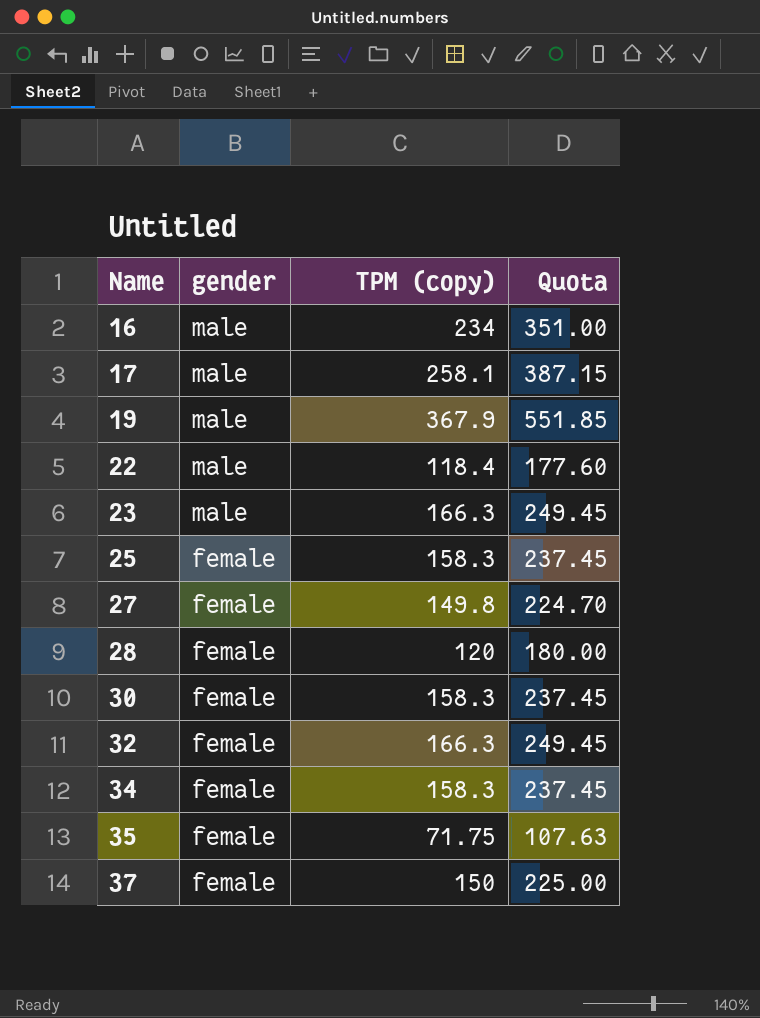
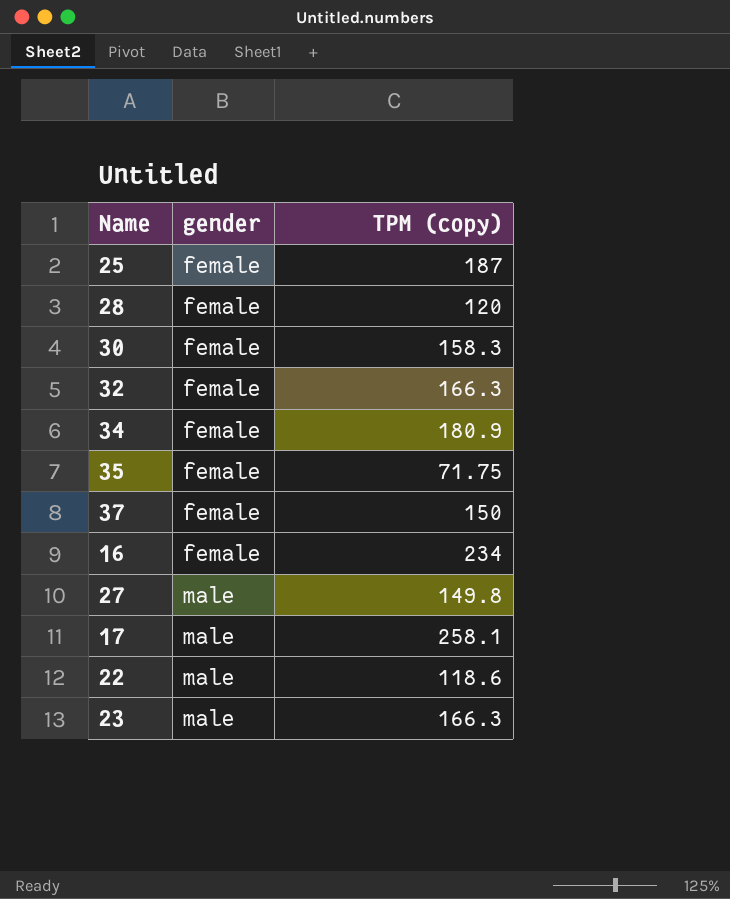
row order: Name ascending -> gender ascending
column Quota | formula: [TPM (copy)] * 1.5 -> none
row 19: male | 367.9 | 551.85 -> none
25 | TPM (copy): 158.3 -> 187
34 | TPM (copy): 158.3 -> 180.9
16 | gender: male -> female
27 | gender: female -> male
22 | TPM (copy): 118.4 -> 118.6

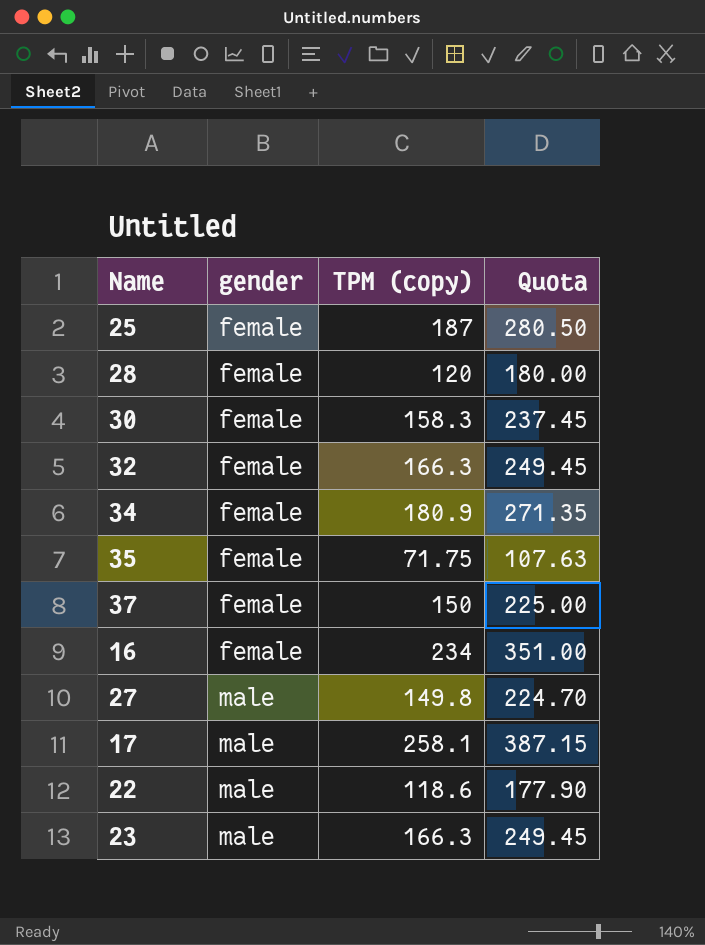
column Quota | formula: none -> [TPM (copy)] * 1.5

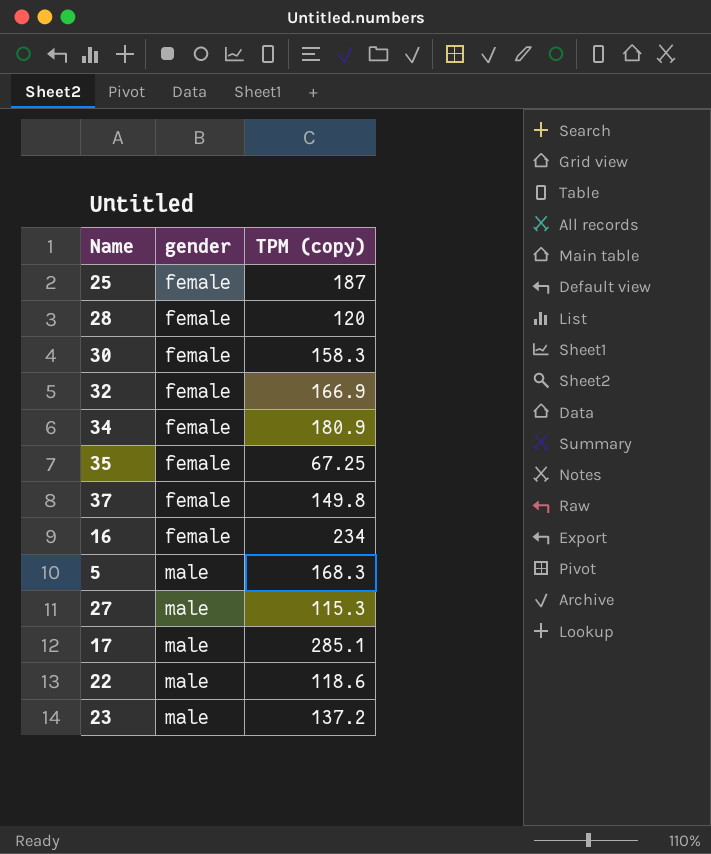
column Quota | formula: [TPM (copy)] * 1.5 -> none
32 | TPM (copy): 166.3 -> 166.9
35 | TPM (copy): 71.75 -> 67.25
37 | TPM (copy): 150 -> 149.8
row 5: none -> male | 168.3
27 | TPM (copy): 149.8 -> 115.3
17 | TPM (copy): 258.1 -> 285.1
23 | TPM (copy): 166.3 -> 137.2

